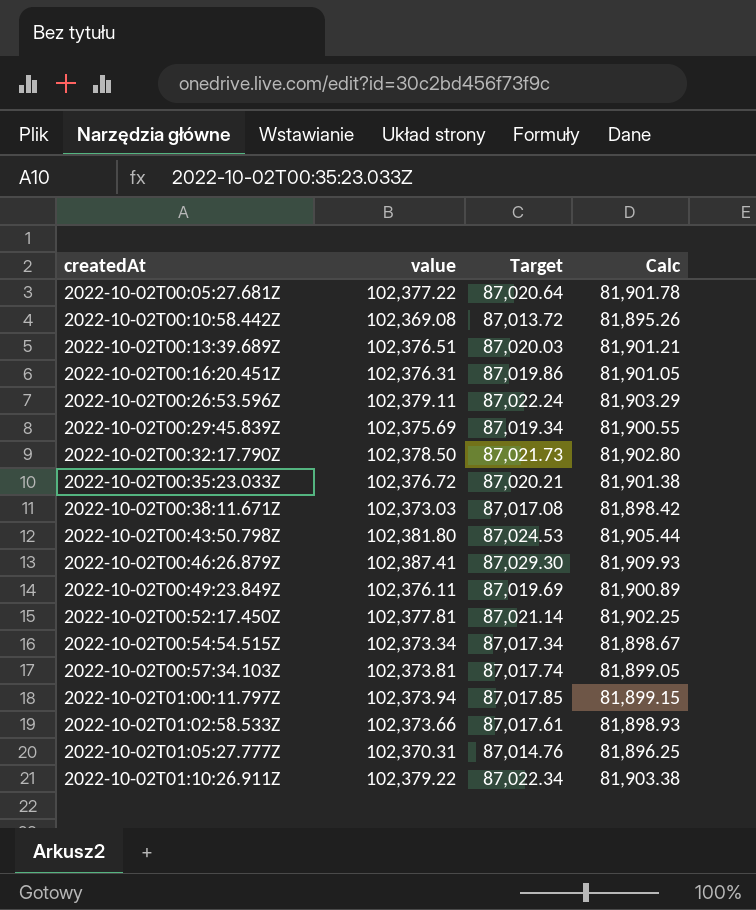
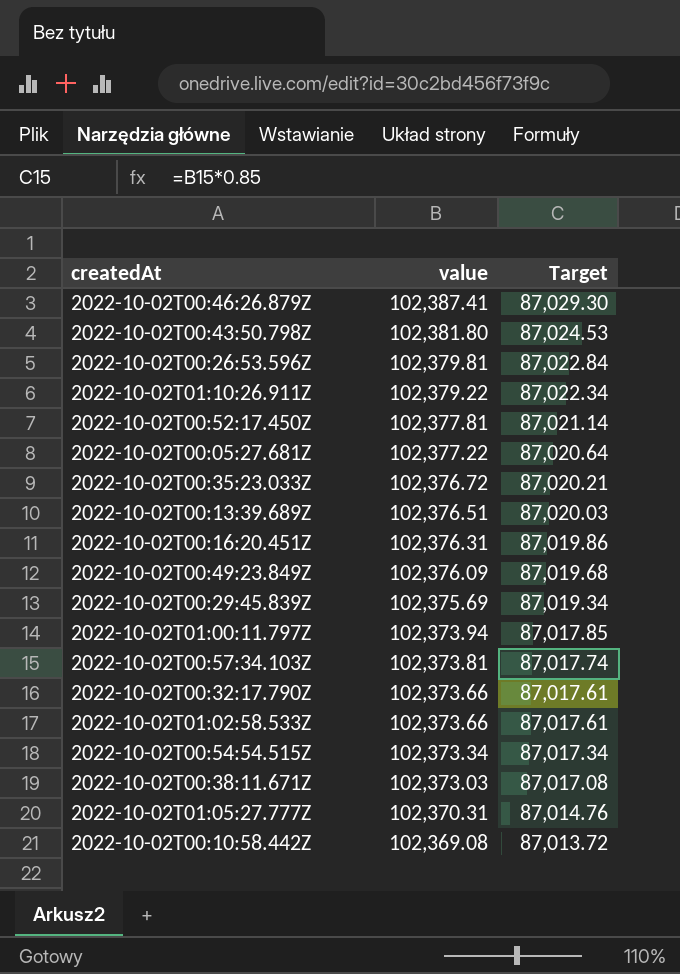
row order: createdAt ascending -> value descending
column Calc | formula: [value] * 0.8 -> none
2022-10-02T00:26:53.596Z | value: 102,379.11 -> 102,379.81
2022-10-02T00:26:53.596Z | Target: 87,022.24 -> 87,022.84
2022-10-02T00:49:23.849Z | value: 102,376.11 -> 102,376.09
2022-10-02T00:49:23.849Z | Target: 87,019.69 -> 87,019.68
2022-10-02T00:32:17.790Z | value: 102,378.50 -> 102,373.66
2022-10-02T00:32:17.790Z | Target: 87,021.73 -> 87,017.61

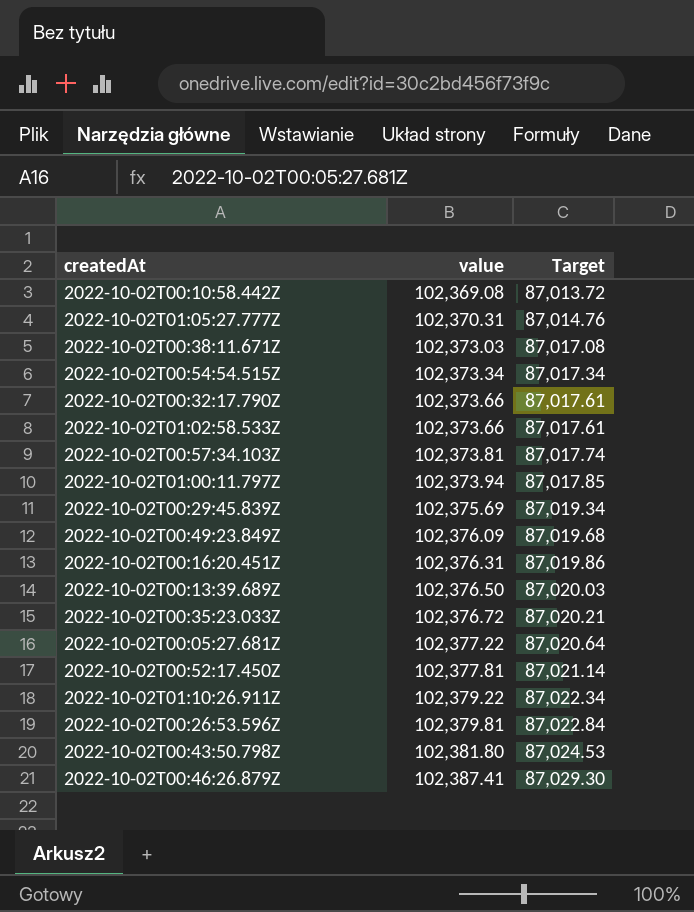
row order: value descending -> value ascending
2022-10-02T00:13:39.689Z | value: 102,376.51 -> 102,376.50

